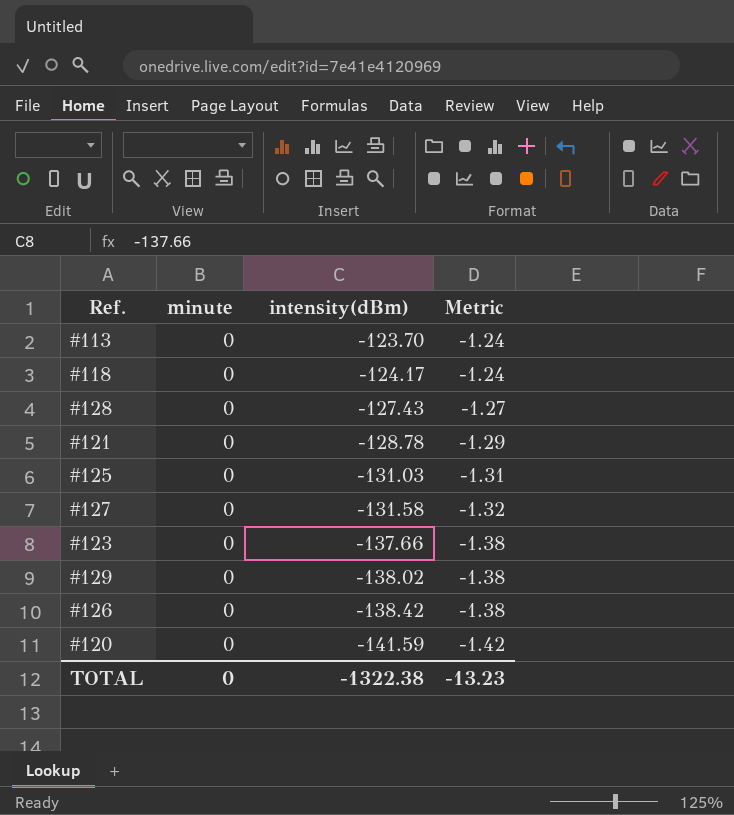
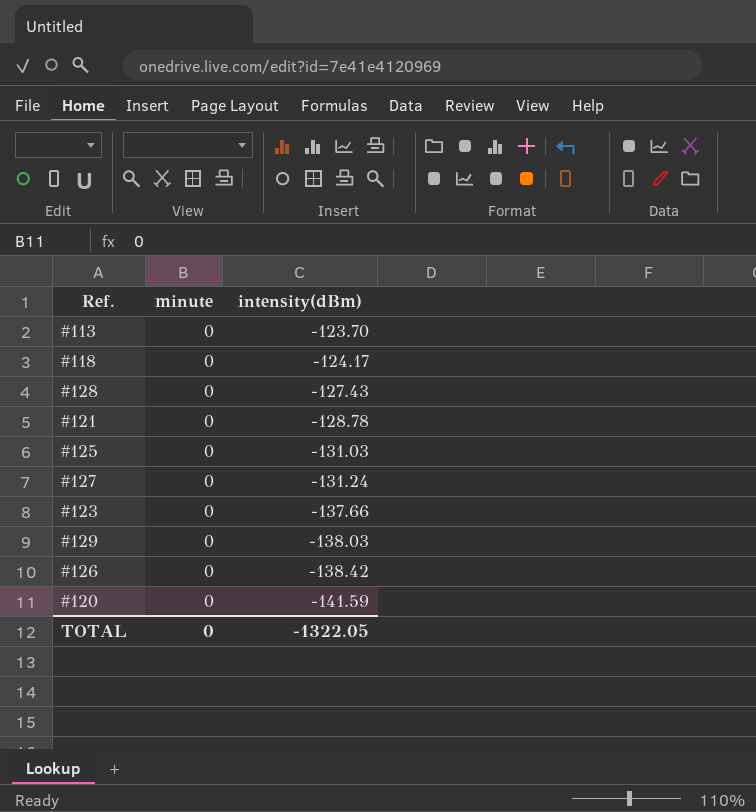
column Metric | formula: [intensity(dBm)] * 0.01 -> none
#127 | intensity(dBm): -131.58 -> -131.24
#129 | intensity(dBm): -138.02 -> -138.03
TOTAL | intensity(dBm): -1322.38 -> -1322.05

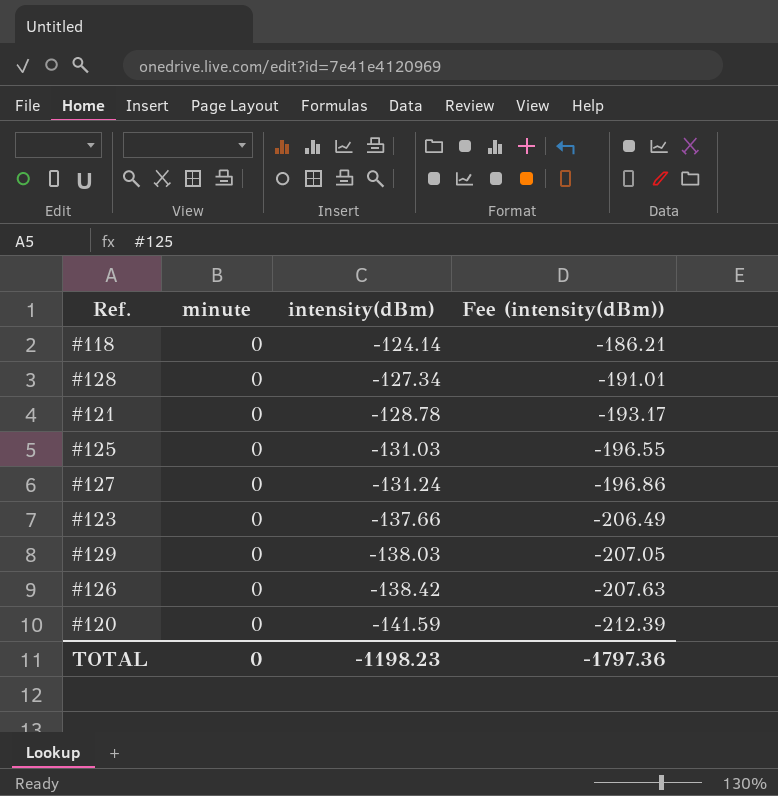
column Fee (intensity(dBm)) | formula: none -> [intensity(dBm)] * 1.5
row #113: 0 | -123.70 -> none
#118 | intensity(dBm): -124.17 -> -124.14
#128 | intensity(dBm): -127.43 -> -127.34
TOTAL | intensity(dBm): -1322.05 -> -1198.23

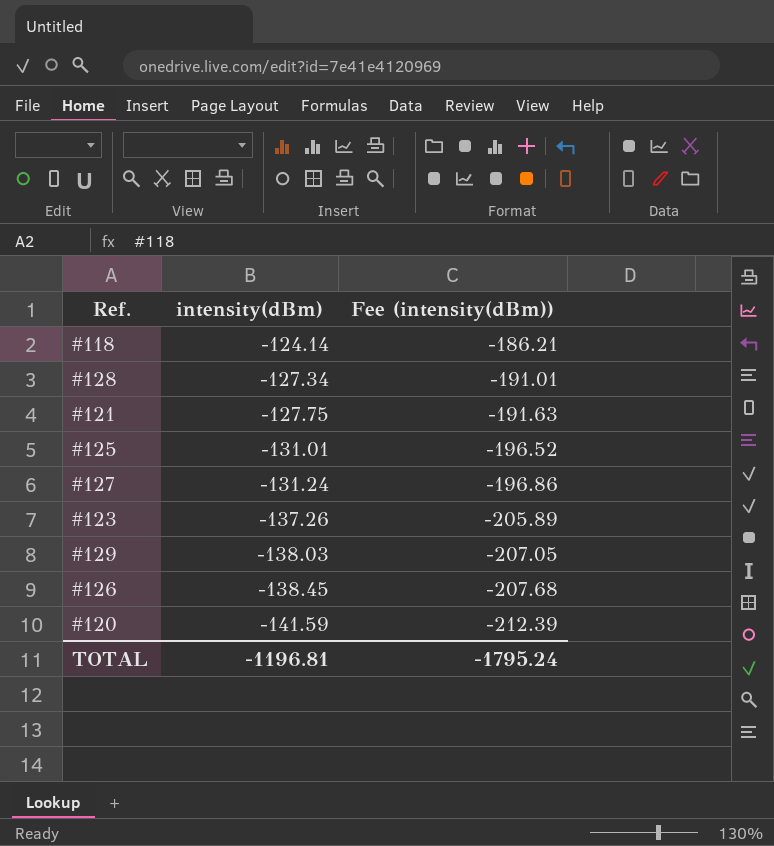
column minute | position: 2 -> none
#121 | intensity(dBm): -128.78 -> -127.75
#121 | Fee (intensity(dBm)): -193.17 -> -191.63
#125 | intensity(dBm): -131.03 -> -131.01
#125 | Fee (intensity(dBm)): -196.55 -> -196.52
#123 | intensity(dBm): -137.66 -> -137.26
#123 | Fee (intensity(dBm)): -206.49 -> -205.89
#126 | intensity(dBm): -138.42 -> -138.45
#126 | Fee (intensity(dBm)): -207.63 -> -207.68
TOTAL | intensity(dBm): -1198.23 -> -1196.81
TOTAL | Fee (intensity(dBm)): -1797.36 -> -1795.24

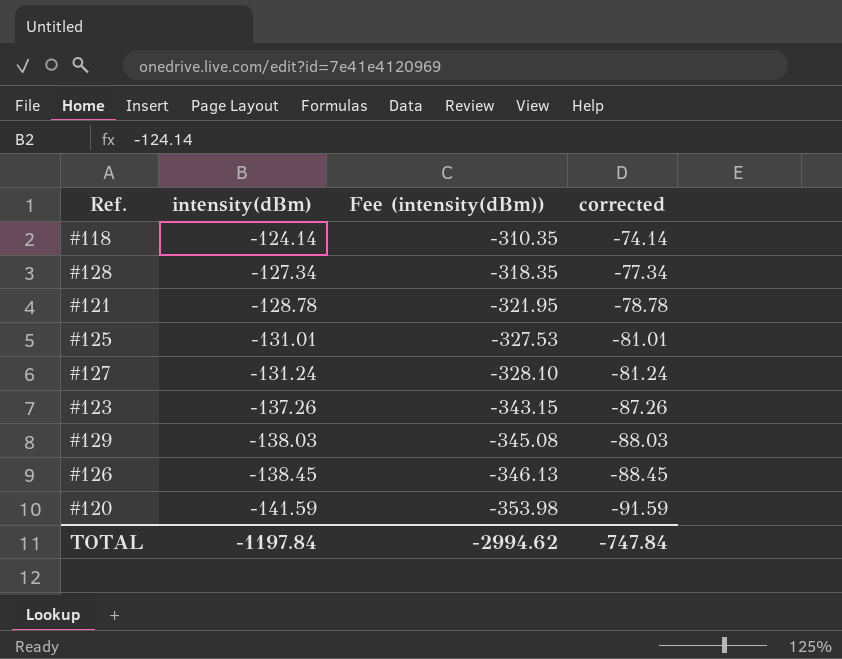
column Fee (intensity(dBm)) | formula: [intensity(dBm)] * 1.5 -> [intensity(dBm)] * 2.5
column corrected | formula: none -> [intensity(dBm)] + 50
#121 | intensity(dBm): -127.75 -> -128.78
TOTAL | intensity(dBm): -1196.81 -> -1197.84
TOTAL | Fee (intensity(dBm)): -1795.24 -> -2994.62

